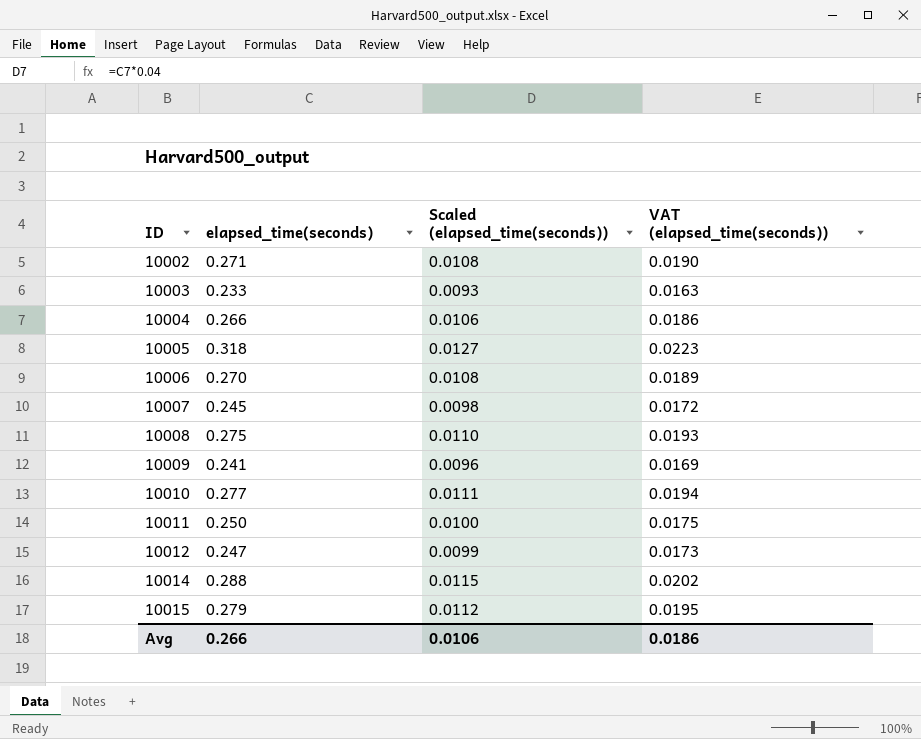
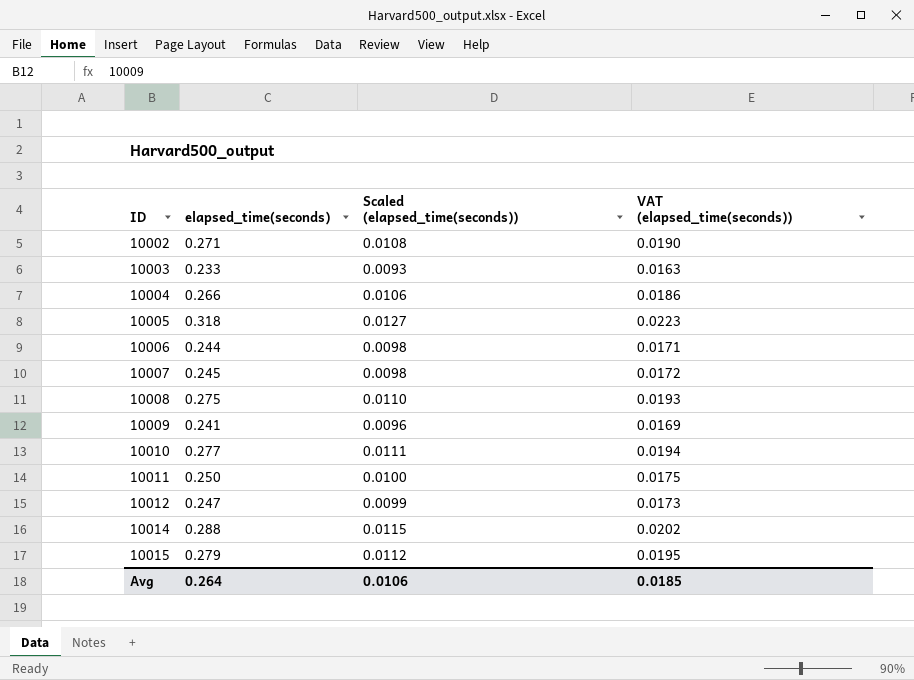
10006 | elapsed_time(seconds): 0.270 -> 0.244
10006 | Scaled (elapsed_time(seconds)): 0.0108 -> 0.0098
10006 | VAT (elapsed_time(seconds)): 0.0189 -> 0.0171
Avg | elapsed_time(seconds): 0.266 -> 0.264
Avg | VAT (elapsed_time(seconds)): 0.0186 -> 0.0185

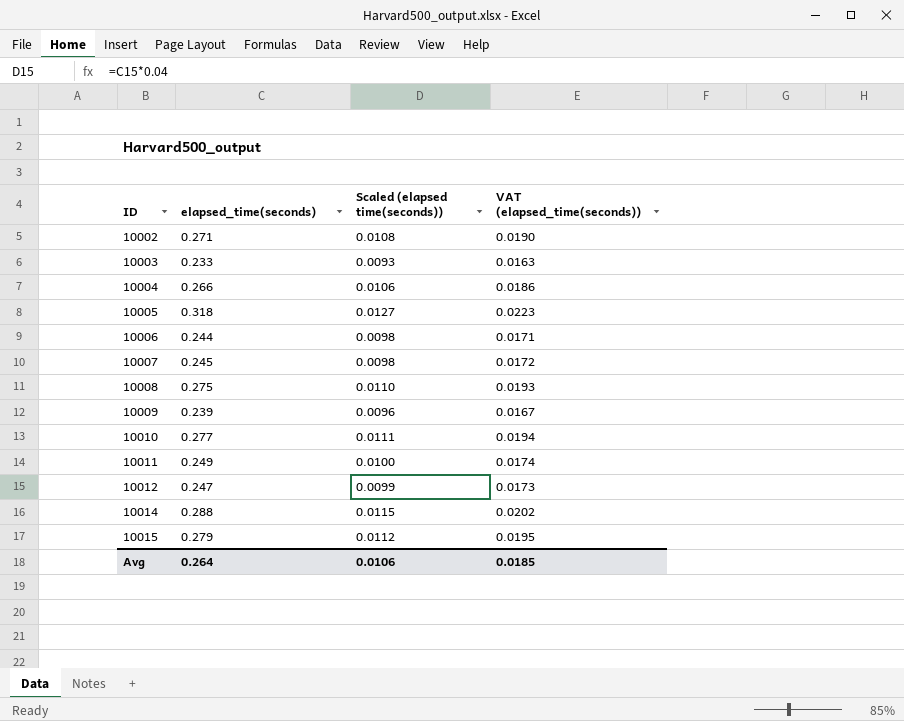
column name: Scaled (elapsed_time(seconds)) -> Scaled (elapsed time(seconds))
10009 | elapsed_time(seconds): 0.241 -> 0.239
10009 | VAT (elapsed_time(seconds)): 0.0169 -> 0.0167
10011 | elapsed_time(seconds): 0.250 -> 0.249
10011 | VAT (elapsed_time(seconds)): 0.0175 -> 0.0174

